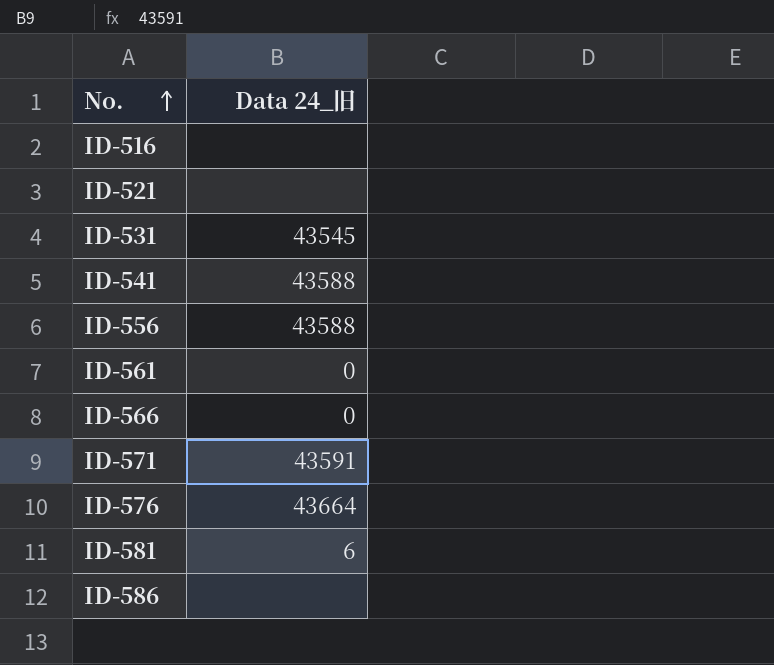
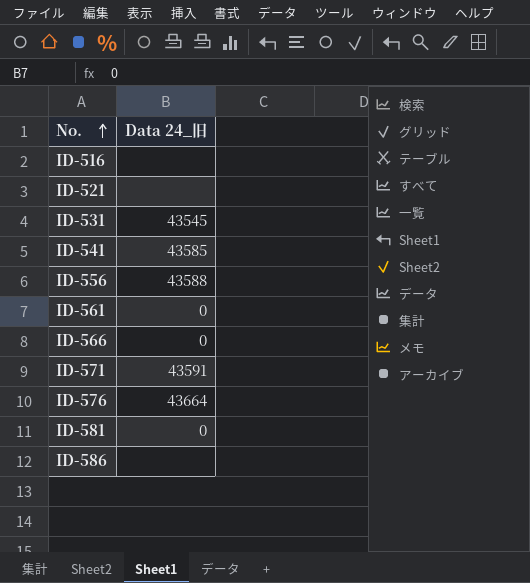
ID-541 | Data 24_旧: 43588 -> 43585
ID-581 | Data 24_旧: 6 -> 0

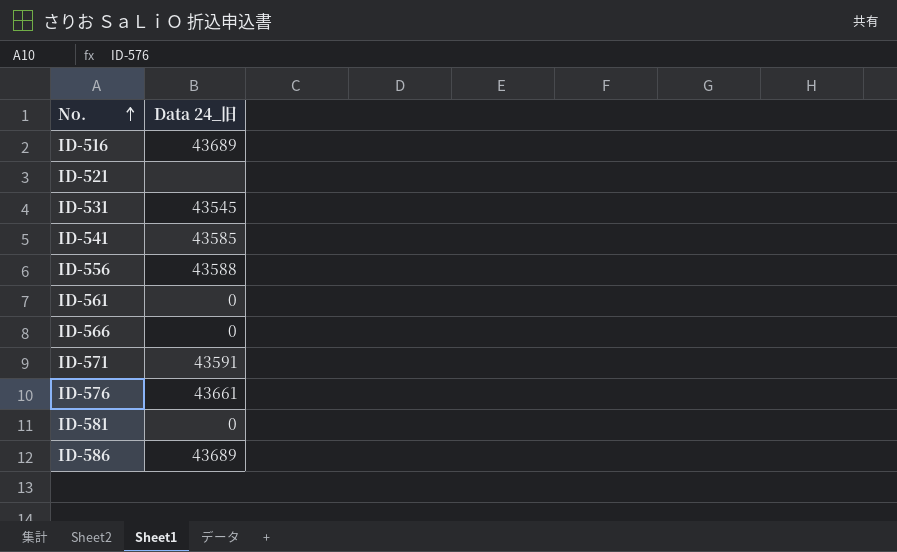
ID-516 | Data 24_旧: none -> 43689
ID-576 | Data 24_旧: 43664 -> 43661
ID-586 | Data 24_旧: none -> 43689

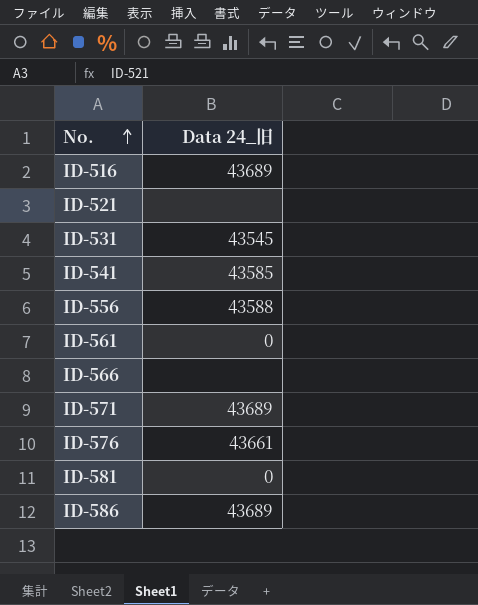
ID-566 | Data 24_旧: 0 -> none
ID-571 | Data 24_旧: 43591 -> 43689

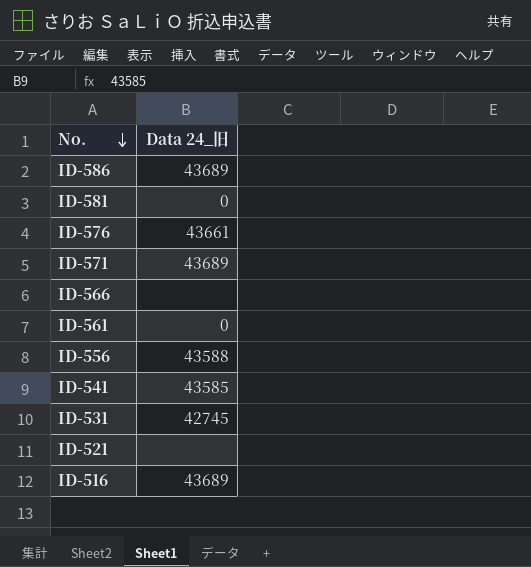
row order: No. ascending -> No. descending
ID-531 | Data 24_旧: 43545 -> 42745

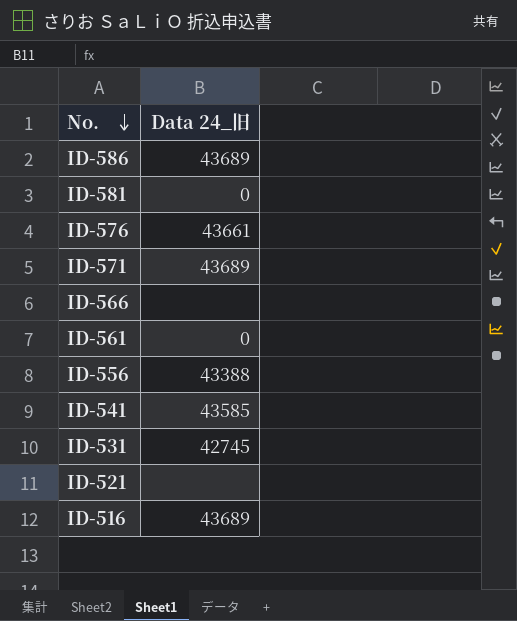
ID-556 | Data 24_旧: 43588 -> 43388

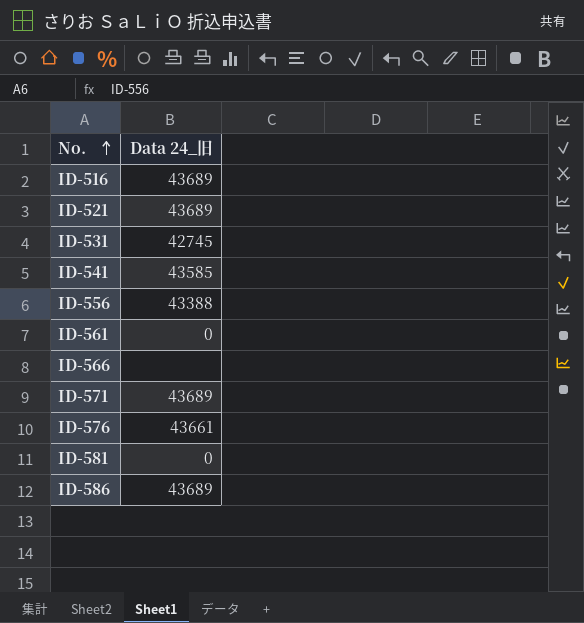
row order: No. descending -> No. ascending
ID-521 | Data 24_旧: none -> 43689

